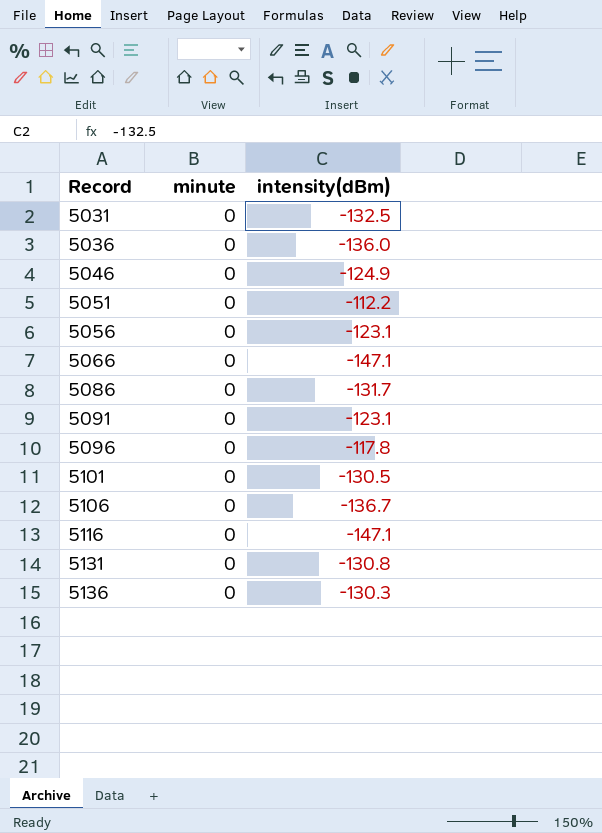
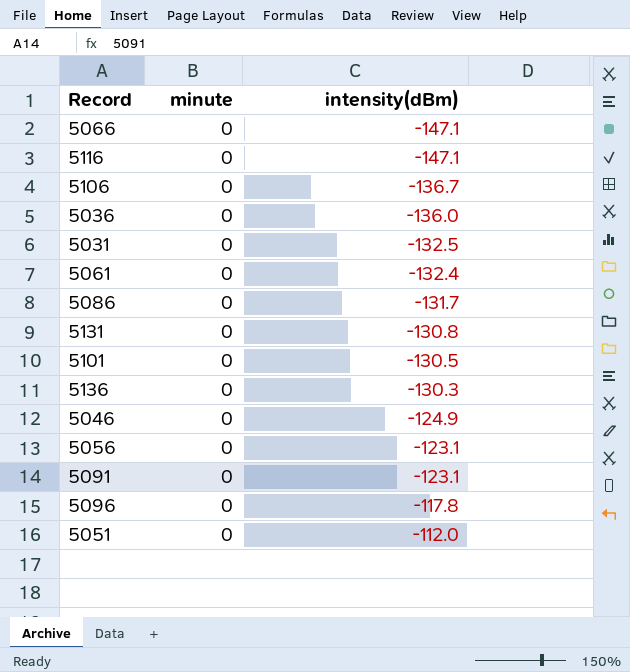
row order: Record ascending -> intensity(dBm) ascending
row 5061: none -> 0 | -132.4
5051 | intensity(dBm): -112.2 -> -112.0

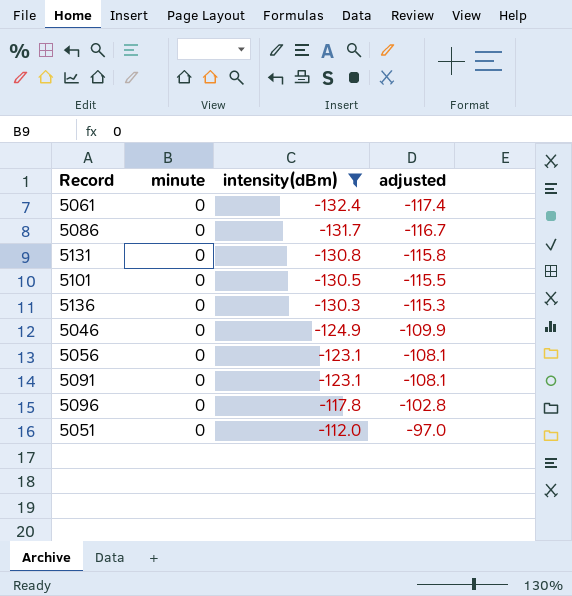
filter: none -> intensity(dBm) >= -132.4
column adjusted | formula: none -> [intensity(dBm)] + 15

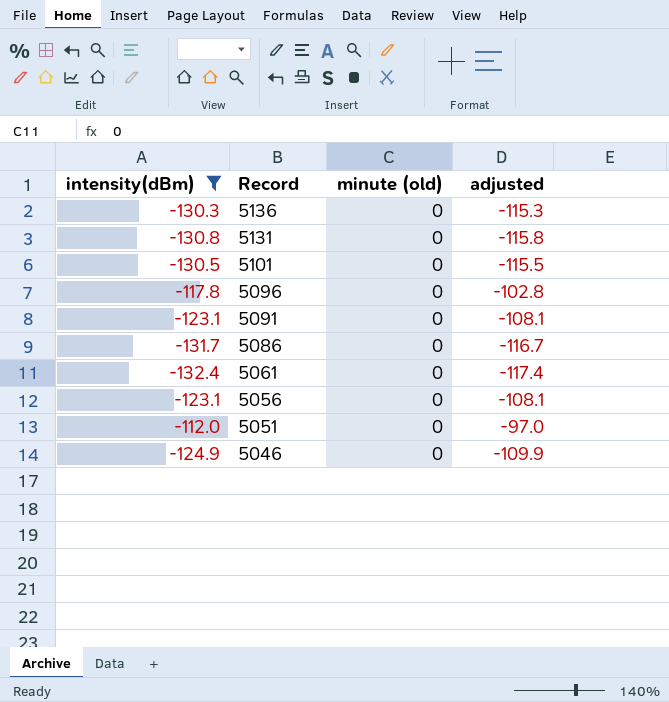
row order: intensity(dBm) ascending -> Record descending
column intensity(dBm) | position: 3 -> 1
column name: minute -> minute (old)

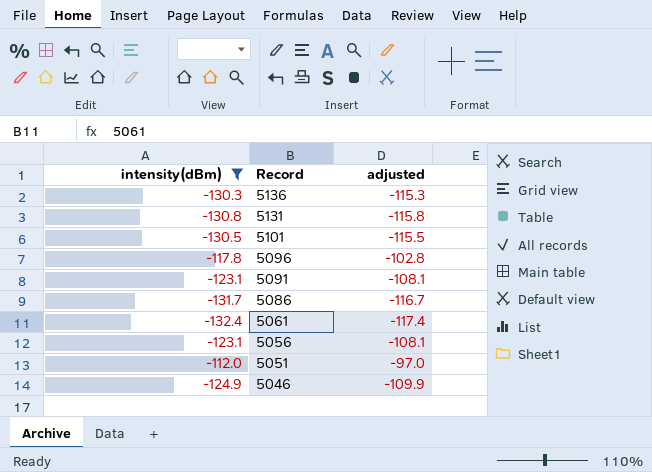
column minute (old) | position: 3 -> none

